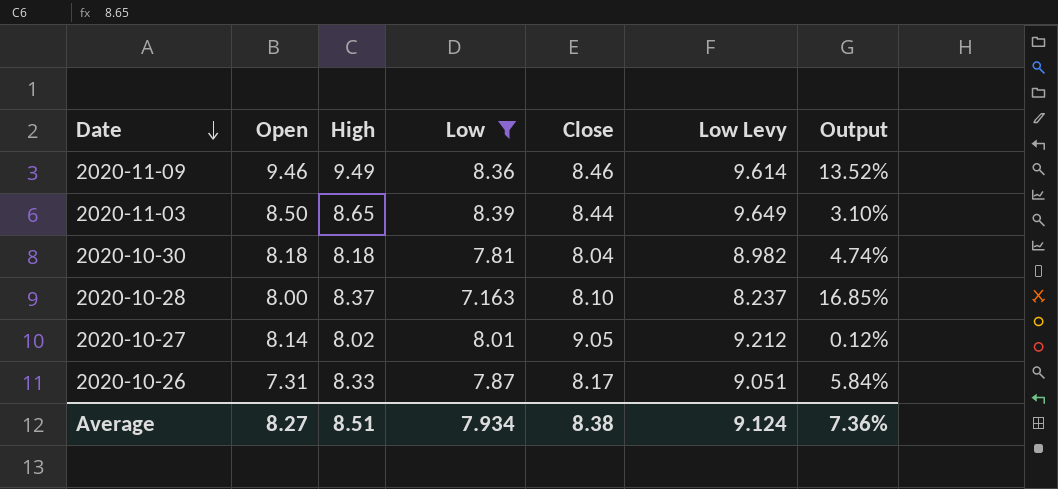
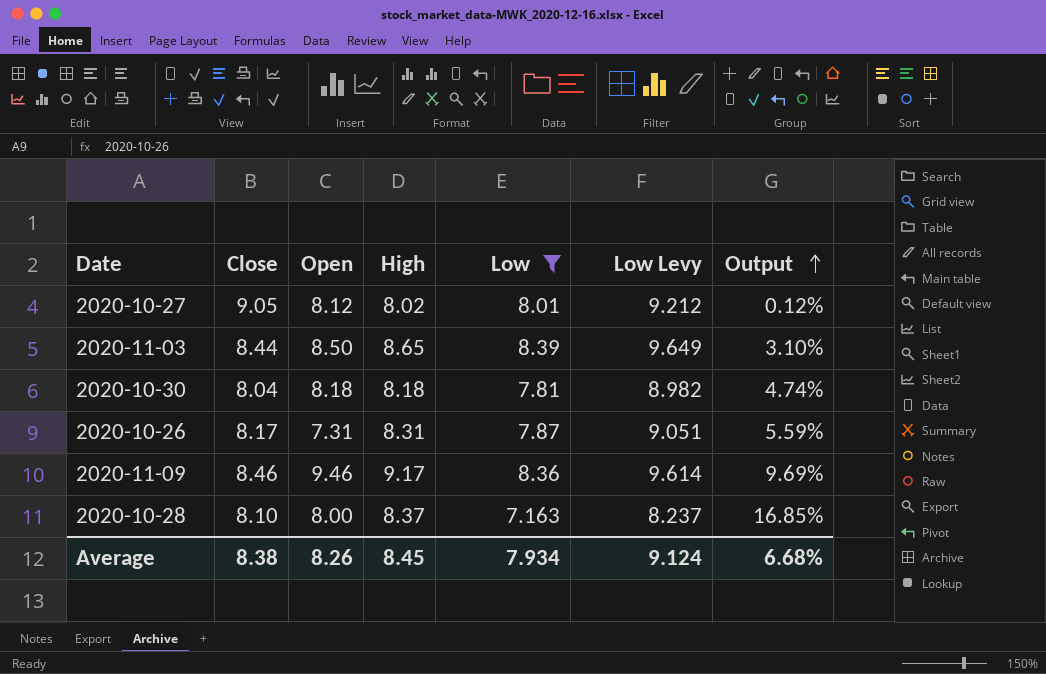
row order: Date descending -> Output ascending
column Close | position: 5 -> 2
2020-10-27 | Open: 8.14 -> 8.12
2020-10-26 | High: 8.33 -> 8.31
2020-10-26 | Output: 5.84% -> 5.59%
2020-11-09 | High: 9.49 -> 9.17
2020-11-09 | Output: 13.52% -> 9.69%
Average | Open: 8.27 -> 8.26
Average | High: 8.51 -> 8.45
Average | Output: 7.36% -> 6.68%

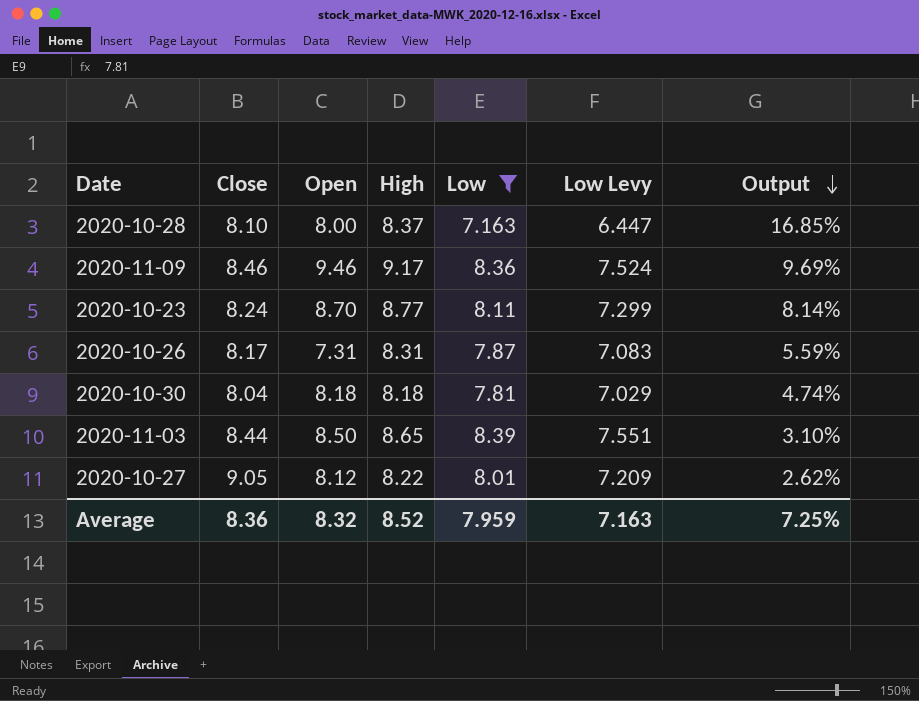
row order: Output ascending -> Output descending
column Low Levy | formula: [Low] * 1.15 -> [Low] * 0.9
row 2020-10-23: none -> 8.24 | 8.70 | 8.77 | 8.11 | 7.299 | 8.14%
2020-10-27 | High: 8.02 -> 8.22
2020-10-27 | Output: 0.12% -> 2.62%
Average | Close: 8.38 -> 8.36
Average | Open: 8.26 -> 8.32
Average | High: 8.45 -> 8.52
Average | Low: 7.934 -> 7.959
Average | Low Levy: 9.124 -> 7.163
Average | Output: 6.68% -> 7.25%

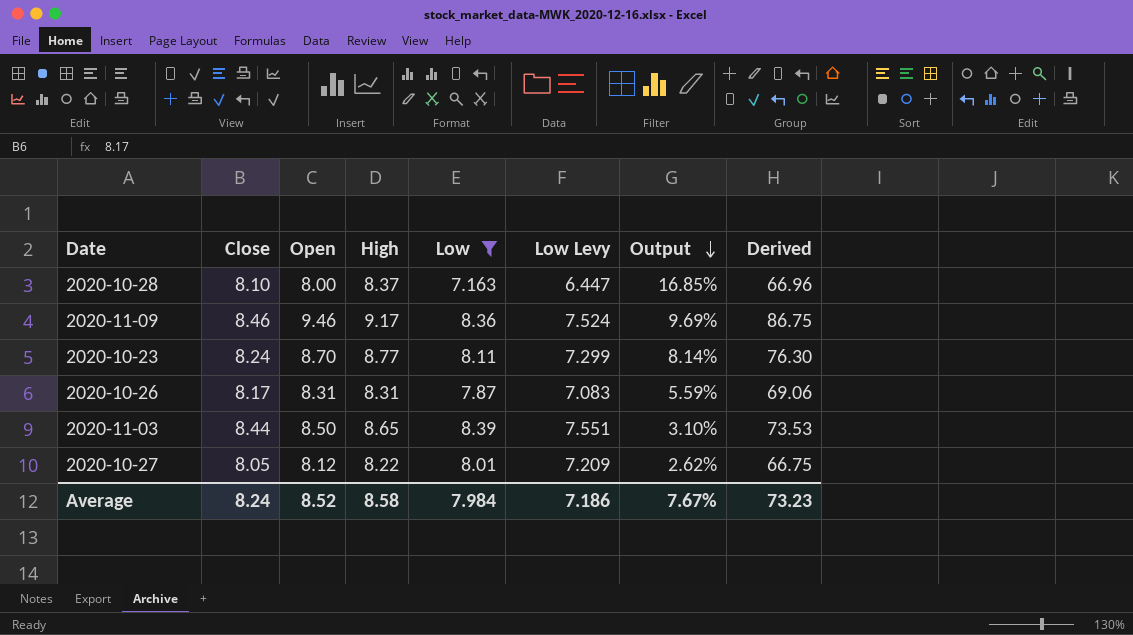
column Derived | formula: none -> [Open] * [High]
row 2020-10-30: 8.04 | 8.18 | 8.18 | 7.81 | 7.029 | 4.74% -> none
2020-10-26 | Open: 7.31 -> 8.31
2020-10-27 | Close: 9.05 -> 8.05
Average | Close: 8.36 -> 8.24
Average | Open: 8.32 -> 8.52
Average | High: 8.52 -> 8.58
Average | Low: 7.959 -> 7.984
Average | Low Levy: 7.163 -> 7.186
Average | Output: 7.25% -> 7.67%

